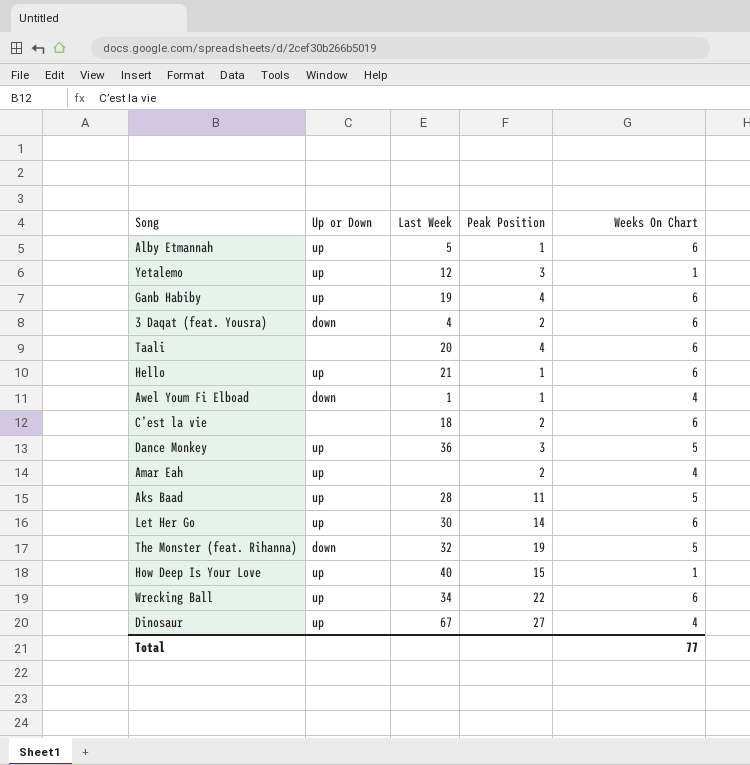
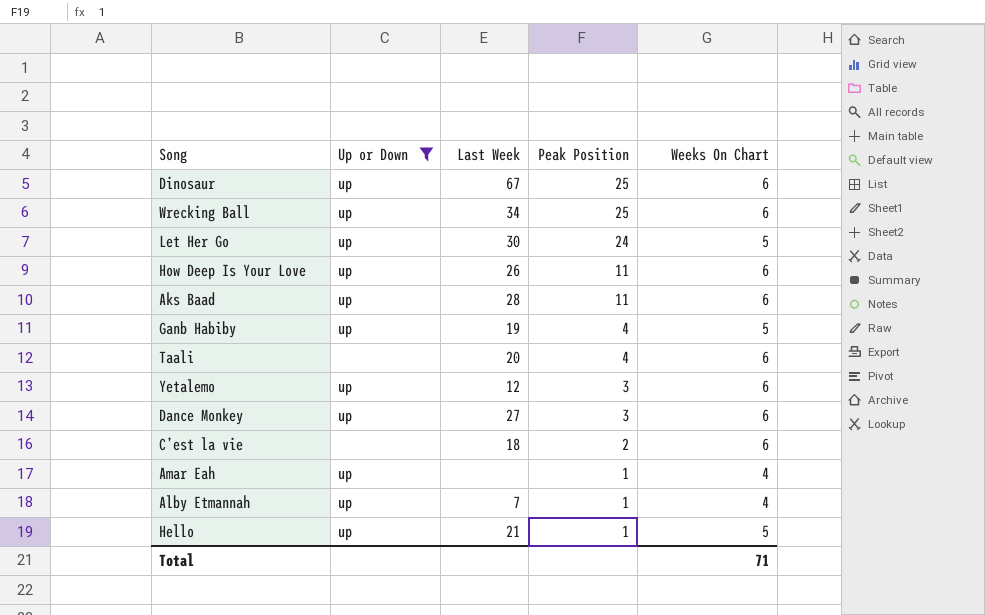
filter: none -> Up or Down != down
row order: none -> Peak Position descending
Dinosaur | Peak Position: 27 -> 25
Dinosaur | Weeks On Chart: 4 -> 6
Wrecking Ball | Peak Position: 22 -> 25
Let Her Go | Peak Position: 14 -> 24
Let Her Go | Weeks On Chart: 6 -> 5
How Deep Is Your Love | Last Week: 40 -> 26
How Deep Is Your Love | Peak Position: 15 -> 11
How Deep Is Your Love | Weeks On Chart: 1 -> 6
Aks Baad | Weeks On Chart: 5 -> 6
Ganb Habiby | Weeks On Chart: 6 -> 5
Yetalemo | Weeks On Chart: 1 -> 6
Dance Monkey | Last Week: 36 -> 27
Dance Monkey | Weeks On Chart: 5 -> 6
Amar Eah | Peak Position: 2 -> 1
Alby Etmannah | Last Week: 5 -> 7
Alby Etmannah | Weeks On Chart: 6 -> 4
Hello | Weeks On Chart: 6 -> 5
Total | Weeks On Chart: 77 -> 71

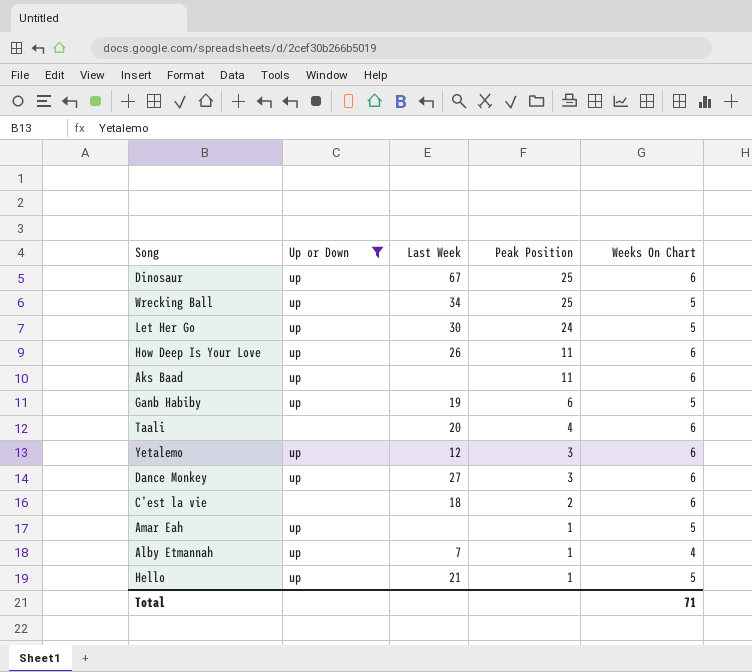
Wrecking Ball | Weeks On Chart: 6 -> 5
Aks Baad | Last Week: 28 -> none
Ganb Habiby | Peak Position: 4 -> 6
Amar Eah | Weeks On Chart: 4 -> 5

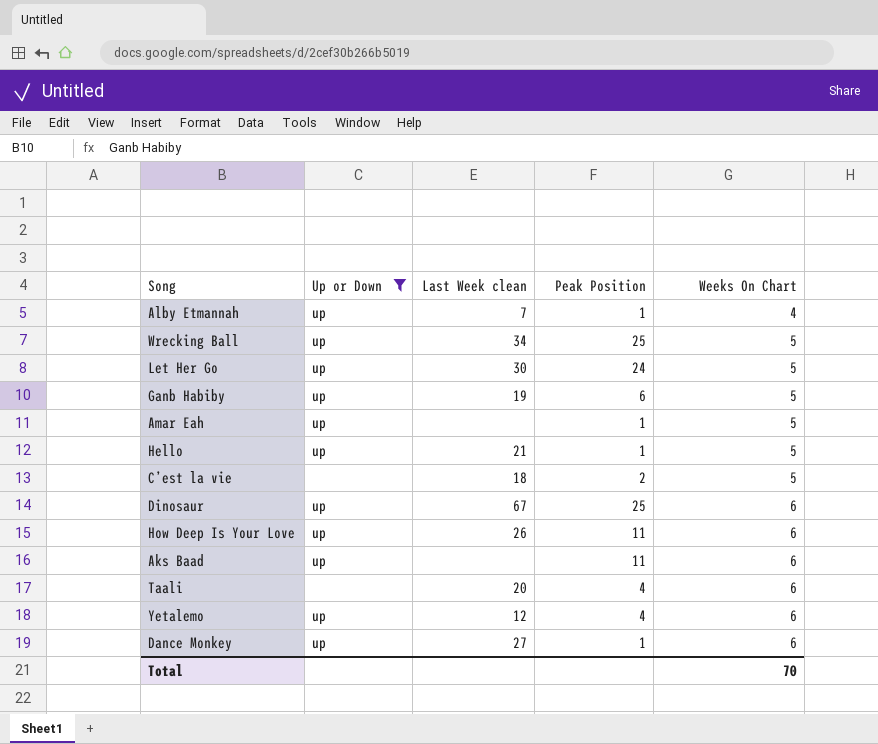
row order: Peak Position descending -> Weeks On Chart ascending
column name: Last Week -> Last Week clean
C’est la vie | Weeks On Chart: 6 -> 5
Yetalemo | Peak Position: 3 -> 4
Dance Monkey | Peak Position: 3 -> 1
Total | Weeks On Chart: 71 -> 70

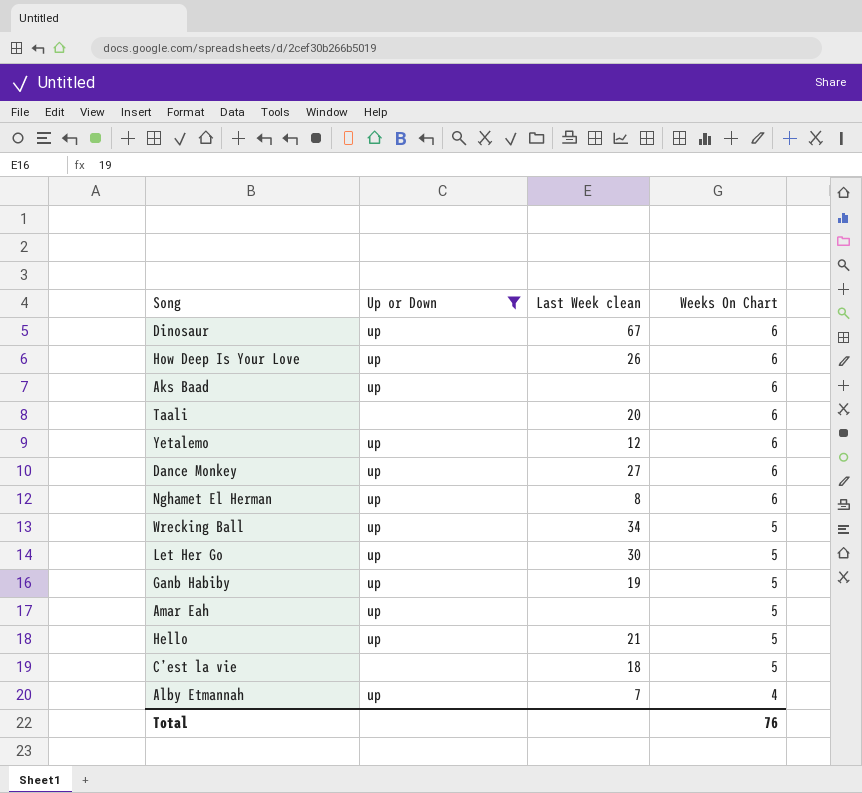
row order: Weeks On Chart ascending -> Weeks On Chart descending
column Peak Position | position: 4 -> none
row Nghamet El Herman: none -> up | 8 | 6
Total | Weeks On Chart: 70 -> 76

